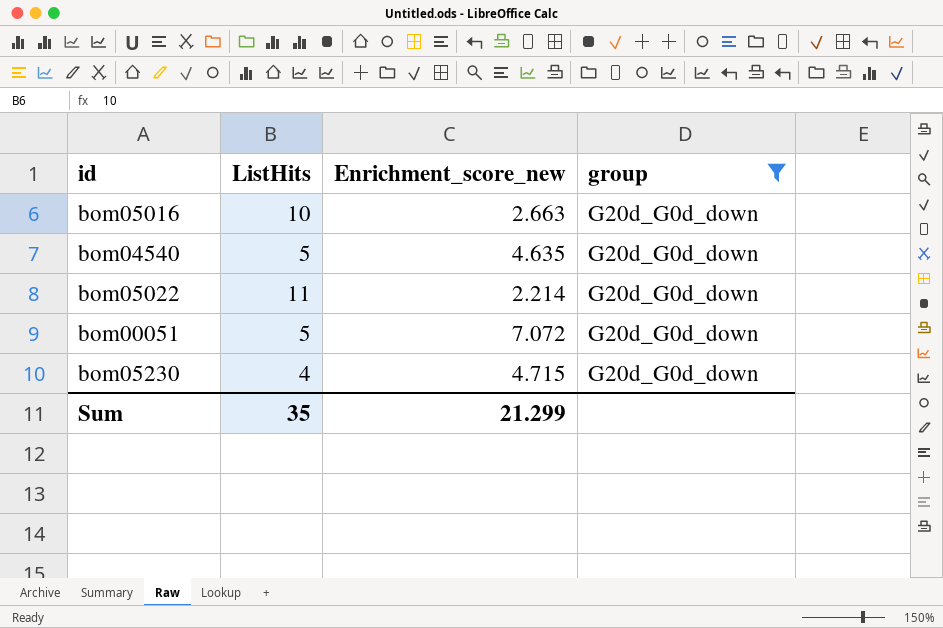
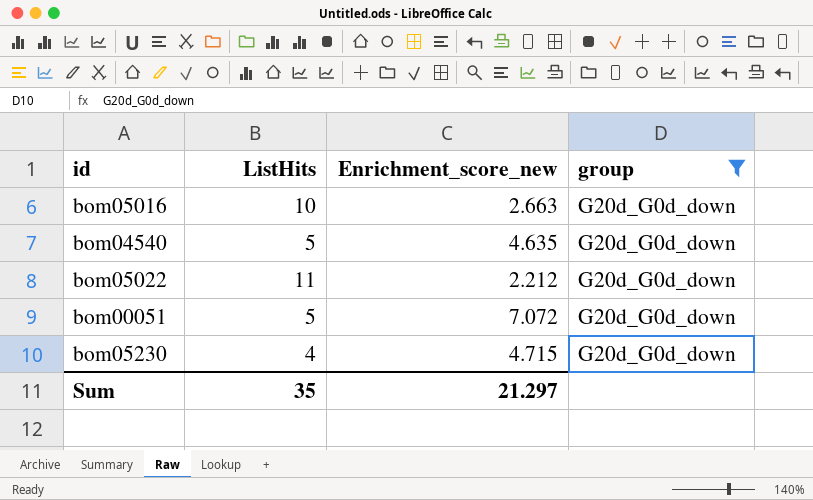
bom05022 | Enrichment_score_new: 2.214 -> 2.212
Sum | Enrichment_score_new: 21.299 -> 21.297

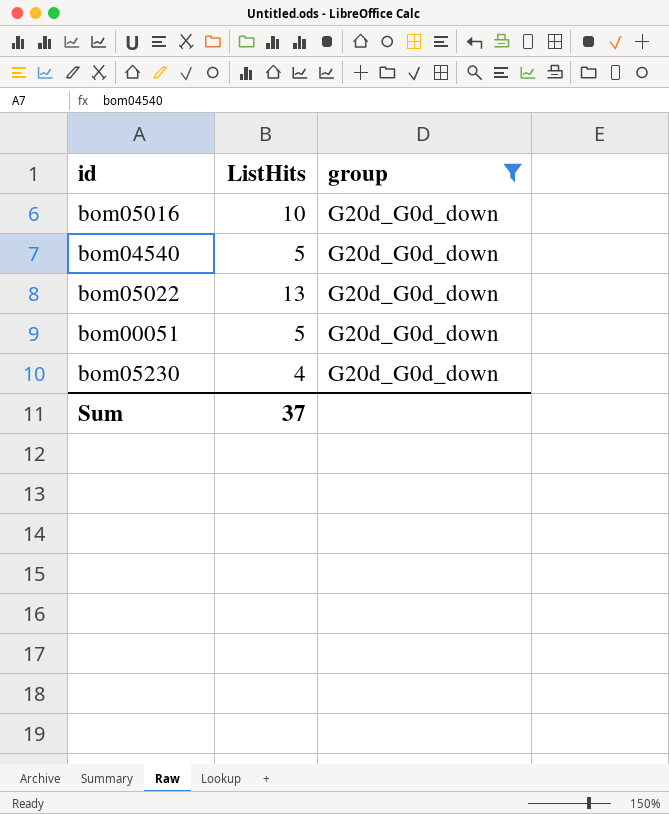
column Enrichment_score_new | position: 3 -> none
bom05022 | ListHits: 11 -> 13
Sum | ListHits: 35 -> 37

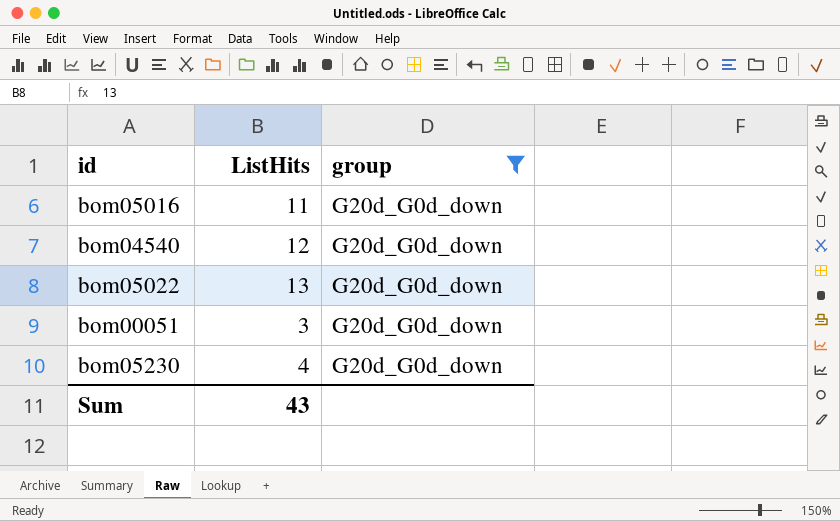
bom05016 | ListHits: 10 -> 11
bom04540 | ListHits: 5 -> 12
bom00051 | ListHits: 5 -> 3
Sum | ListHits: 37 -> 43

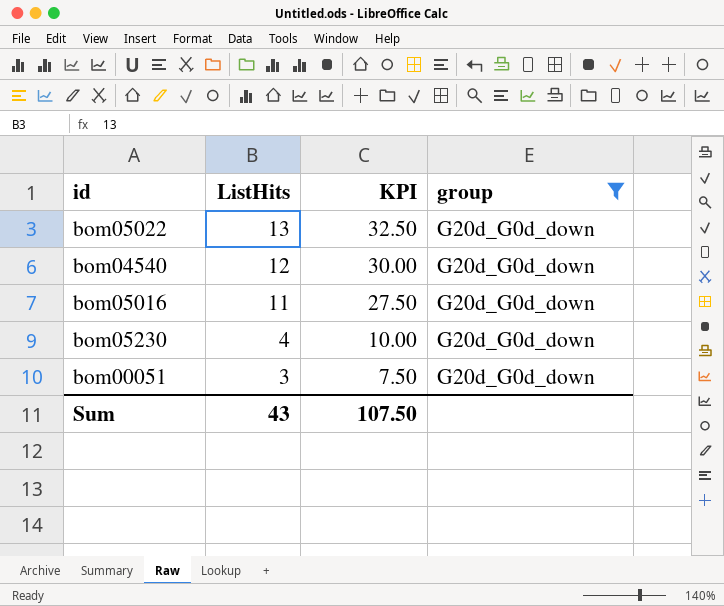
row order: none -> ListHits descending
column KPI | formula: none -> [ListHits] * 2.5

